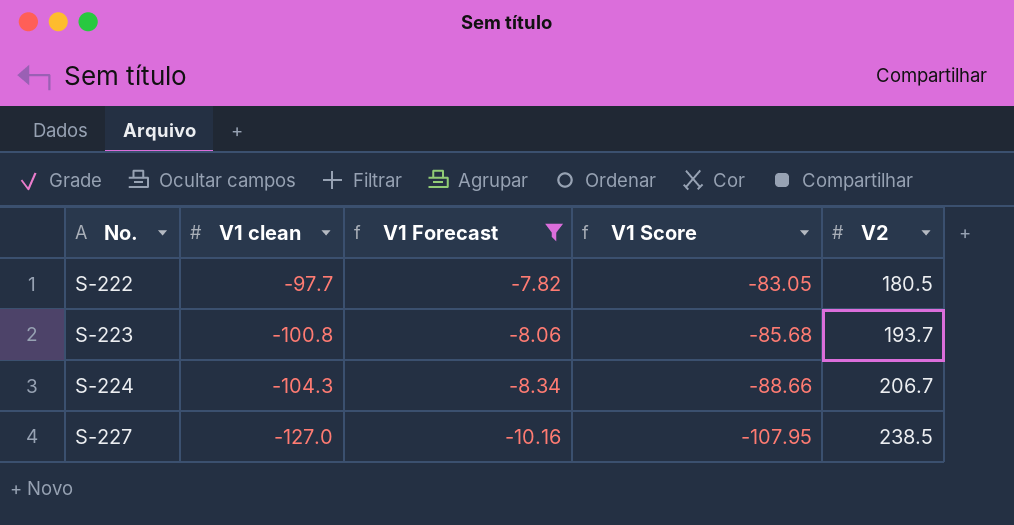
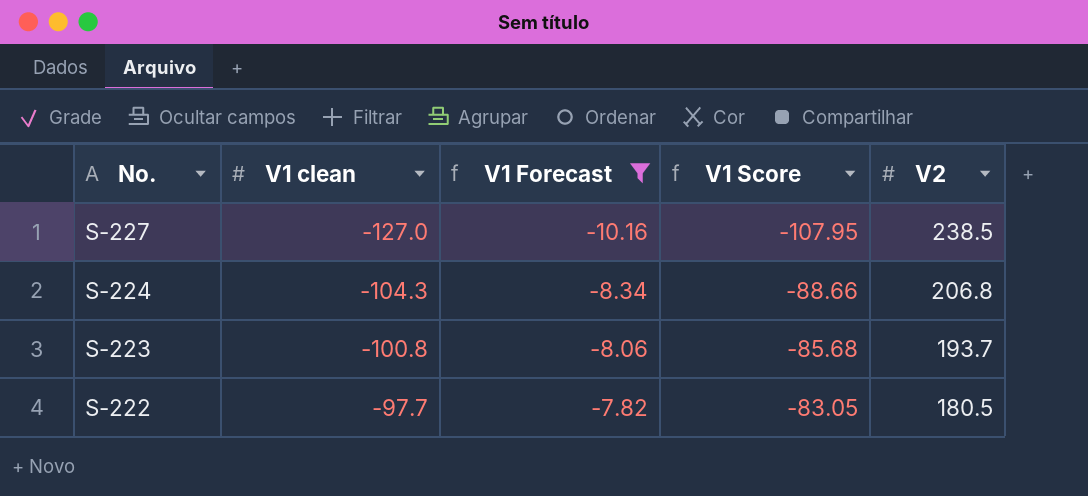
row order: No. ascending -> No. descending
S-224 | V2: 206.7 -> 206.8

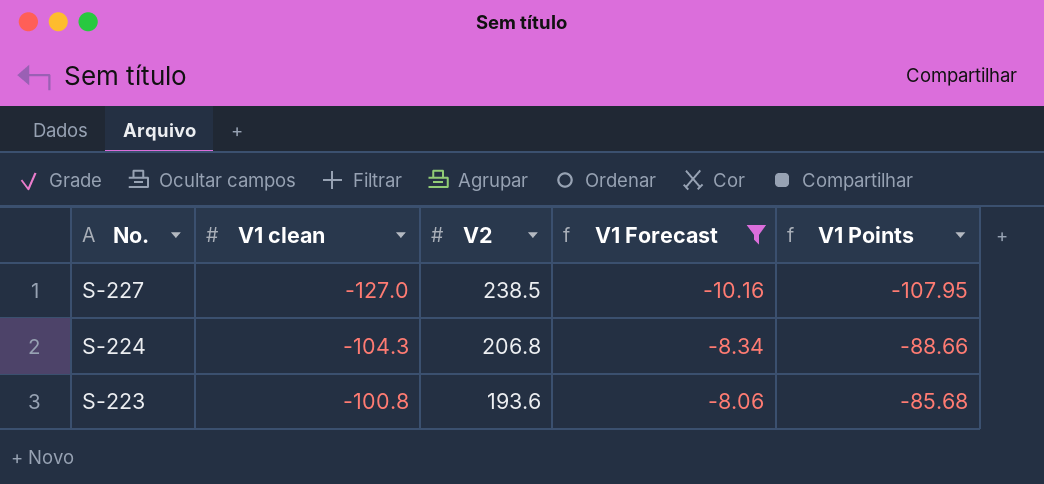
column V2 | position: 5 -> 3
column name: V1 Score -> V1 Points
row S-222: -97.7 | -7.82 | -83.05 | 180.5 -> none
S-223 | V2: 193.7 -> 193.6

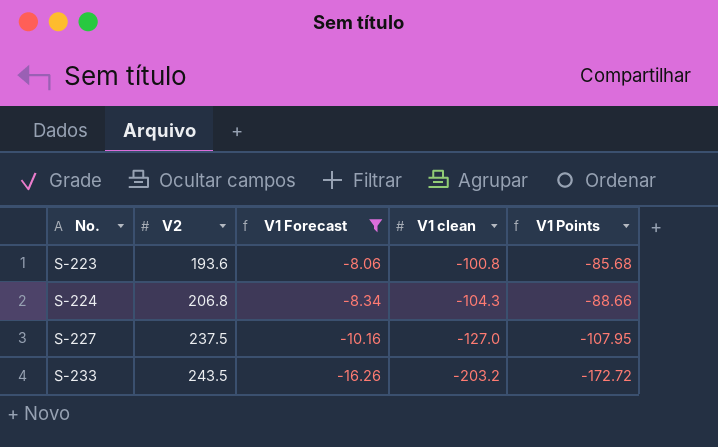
row order: No. descending -> No. ascending
column V1 clean | position: 2 -> 4
S-227 | V2: 238.5 -> 237.5
row S-233: none -> 243.5 | -16.26 | -203.2 | -172.72

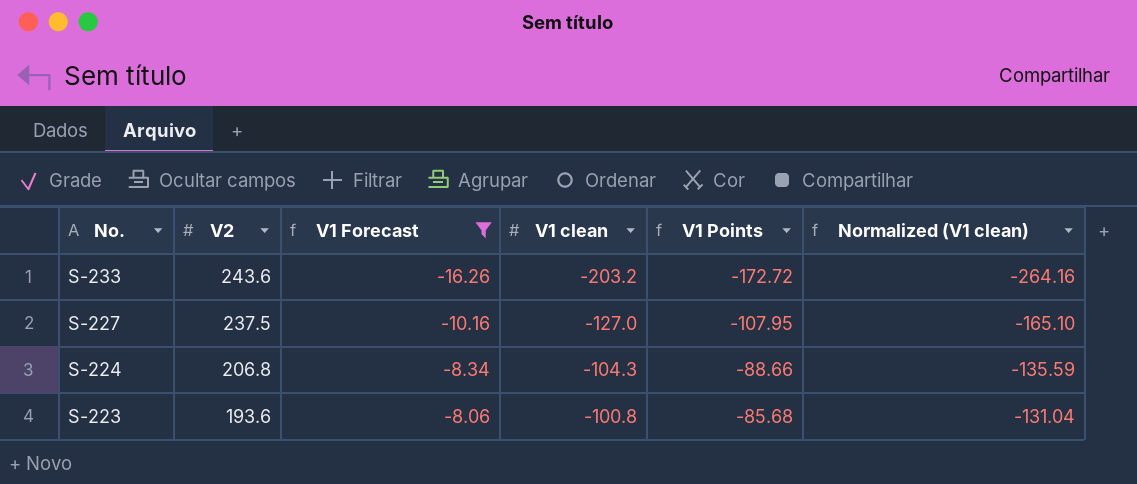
row order: No. ascending -> No. descending
column Normalized (V1 clean) | formula: none -> [V1 clean] * 1.3
S-233 | V2: 243.5 -> 243.6

